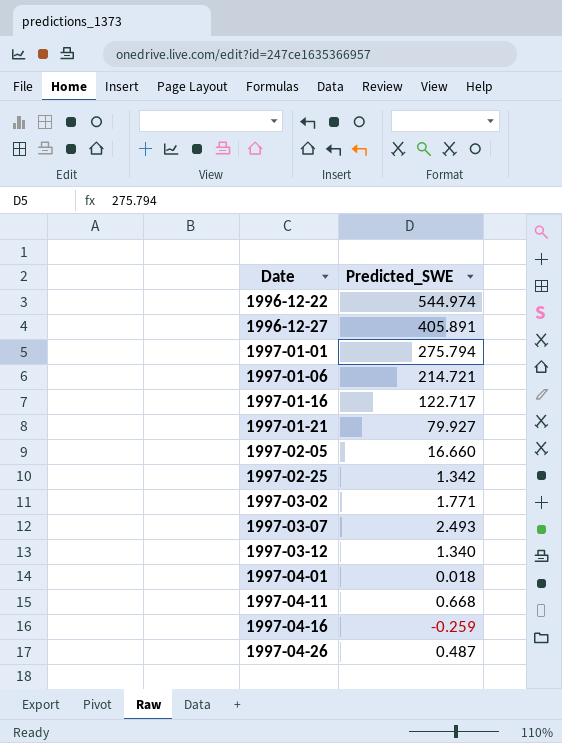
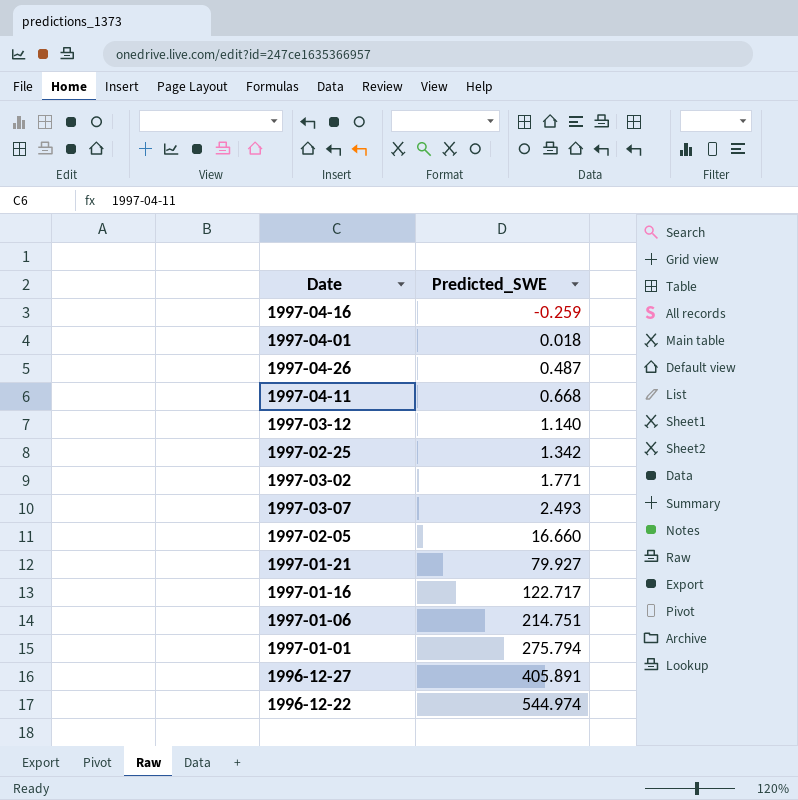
row order: Date ascending -> Predicted_SWE ascending
1997-03-12 | Predicted_SWE: 1.340 -> 1.140
1997-01-06 | Predicted_SWE: 214.721 -> 214.751

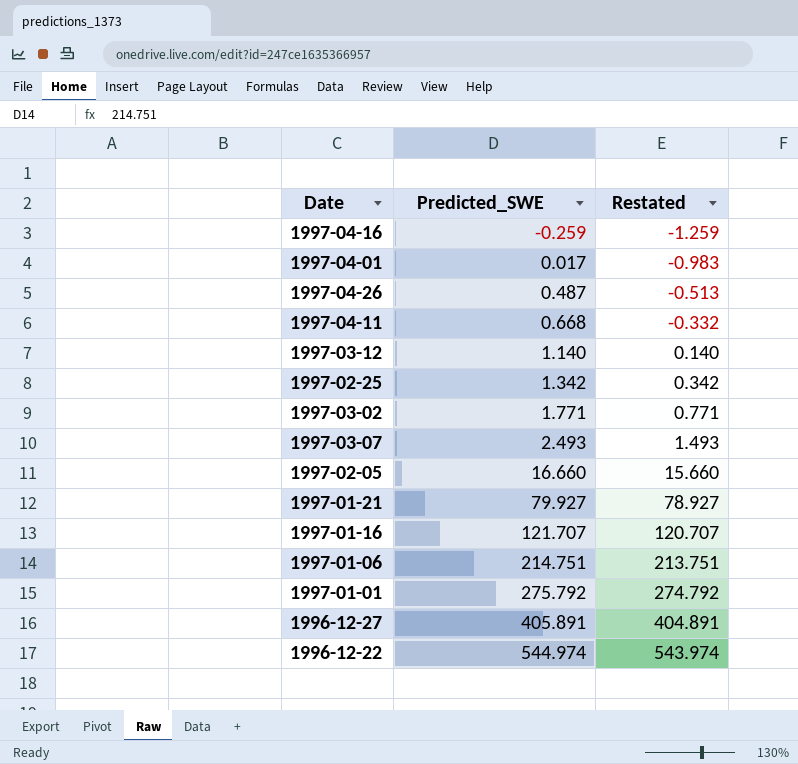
column Restated | formula: none -> [Predicted_SWE] - 1
1997-04-01 | Predicted_SWE: 0.018 -> 0.017
1997-01-16 | Predicted_SWE: 122.717 -> 121.707
1997-01-01 | Predicted_SWE: 275.794 -> 275.792

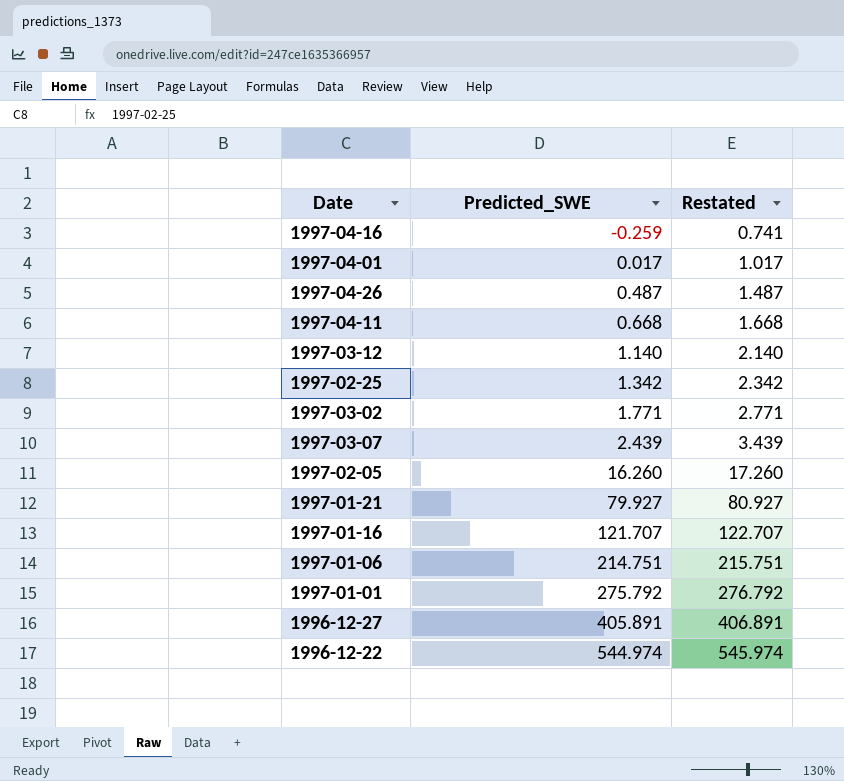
column Restated | formula: [Predicted_SWE] - 1 -> [Predicted_SWE] + 1
1997-03-07 | Predicted_SWE: 2.493 -> 2.439
1997-02-05 | Predicted_SWE: 16.660 -> 16.260

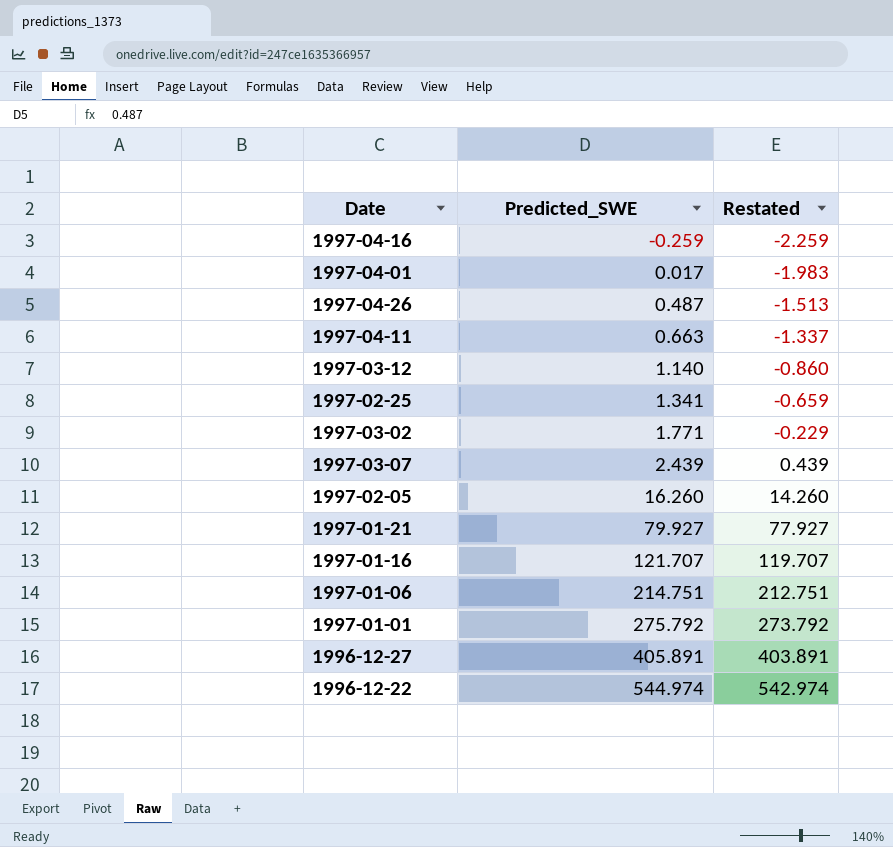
column Restated | formula: [Predicted_SWE] + 1 -> [Predicted_SWE] - 2
1997-04-11 | Predicted_SWE: 0.668 -> 0.663
1997-02-25 | Predicted_SWE: 1.342 -> 1.341

